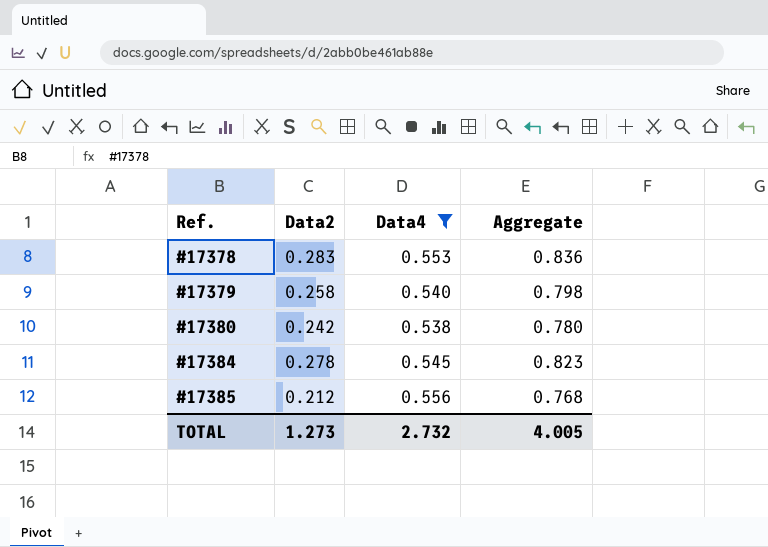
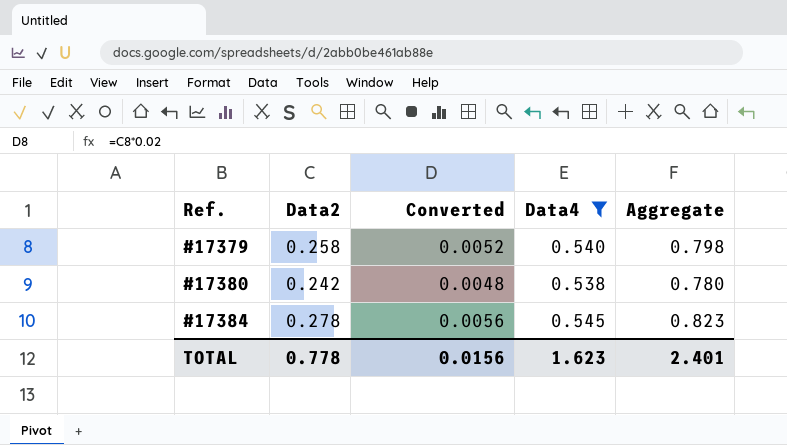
column Converted | formula: none -> [Data2] * 0.02
row #17378: 0.283 | 0.553 | 0.836 -> none
row #17385: 0.212 | 0.556 | 0.768 -> none
TOTAL | Data2: 1.273 -> 0.778
TOTAL | Data4: 2.732 -> 1.623
TOTAL | Aggregate: 4.005 -> 2.401

